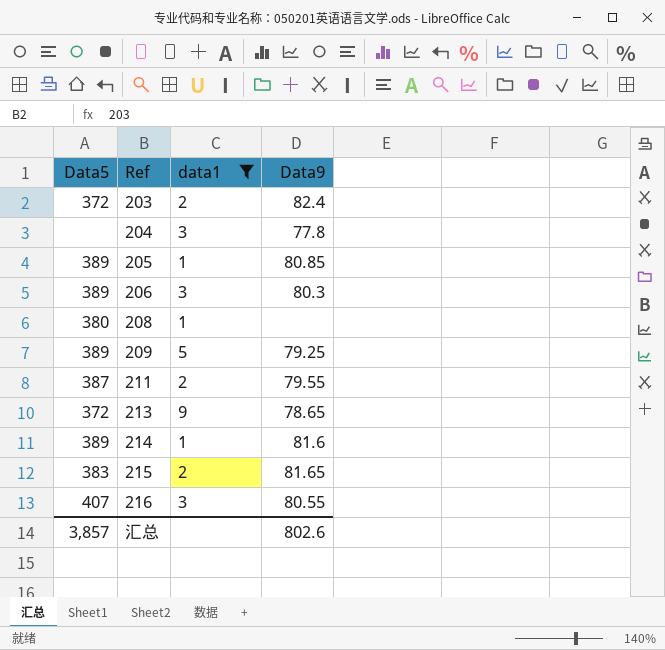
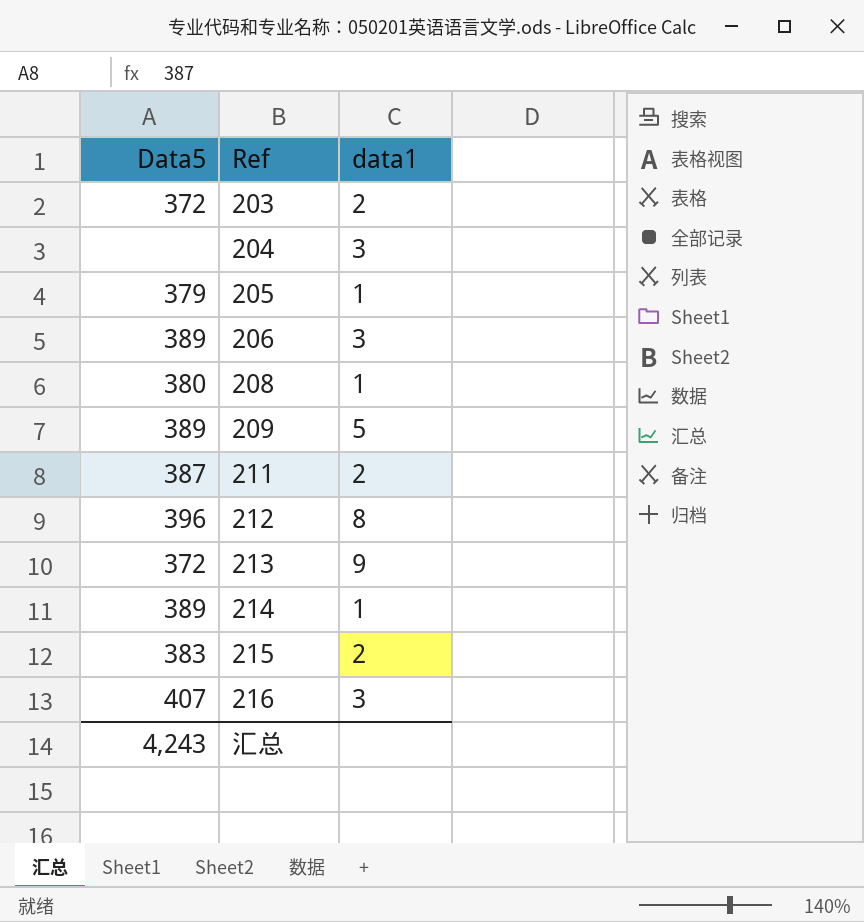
filter: data1 != 8 -> none
column Data9 | position: 4 -> none
205 | Data5: 389 -> 379
汇总 | Data5: 3,857 -> 4,243

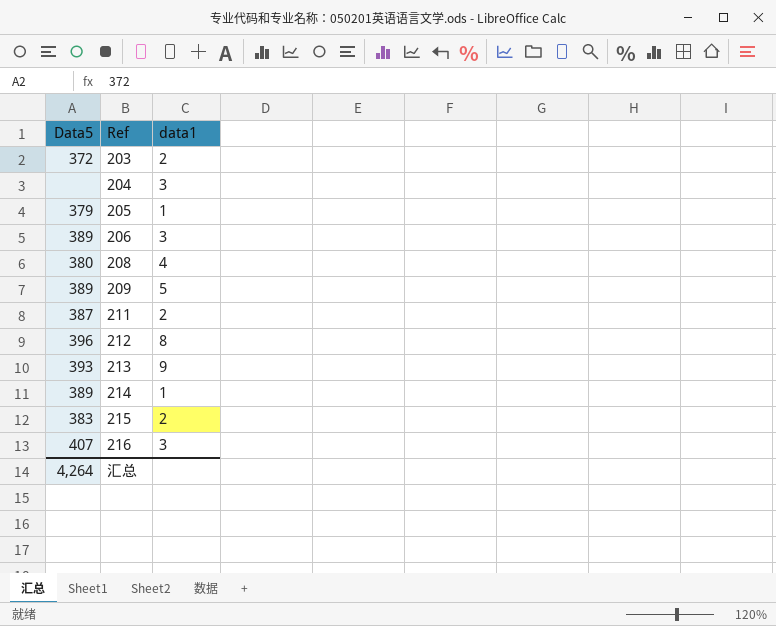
208 | data1: 1 -> 4
213 | Data5: 372 -> 393
汇总 | Data5: 4,243 -> 4,264

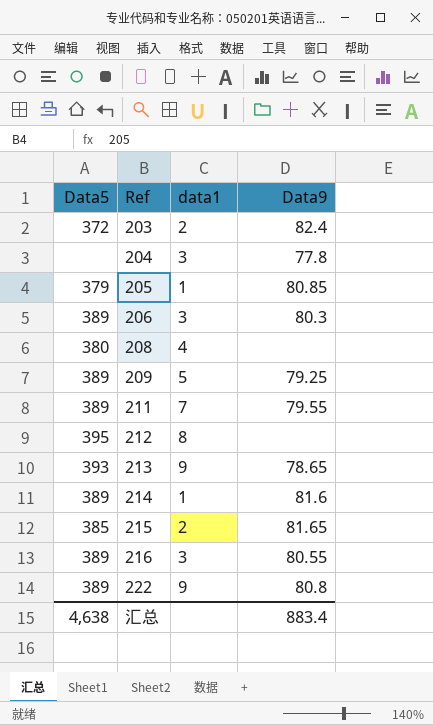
column Data9 | position: none -> 4
211 | Data5: 387 -> 389
211 | data1: 2 -> 7
212 | Data5: 396 -> 395
215 | Data5: 383 -> 385
216 | Data5: 407 -> 389
row 222: none -> 389 | 9 | 80.8
汇总 | Data5: 4,264 -> 4,638

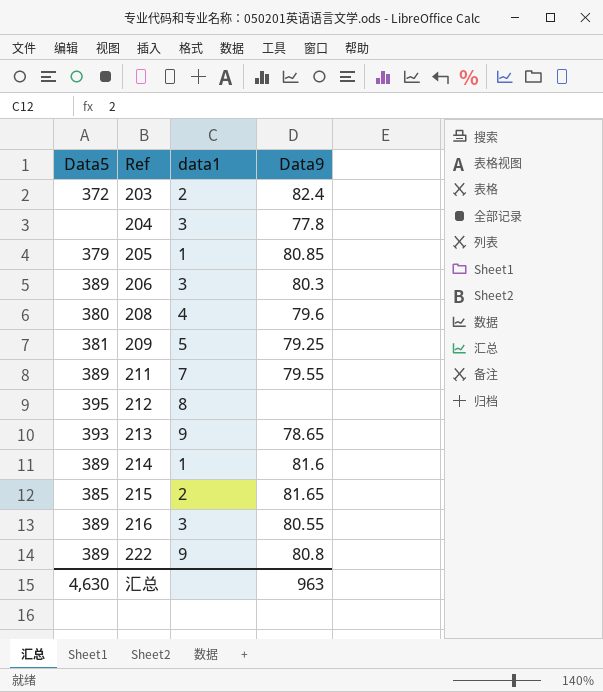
208 | Data9: none -> 79.6
209 | Data5: 389 -> 381
汇总 | Data5: 4,638 -> 4,630
汇总 | Data9: 883.4 -> 963

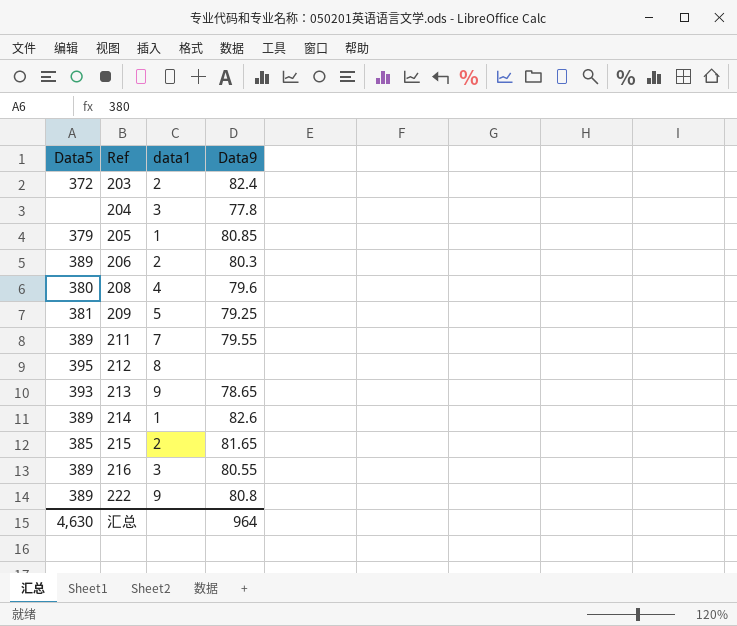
206 | data1: 3 -> 2
214 | Data9: 81.6 -> 82.6
汇总 | Data9: 963 -> 964

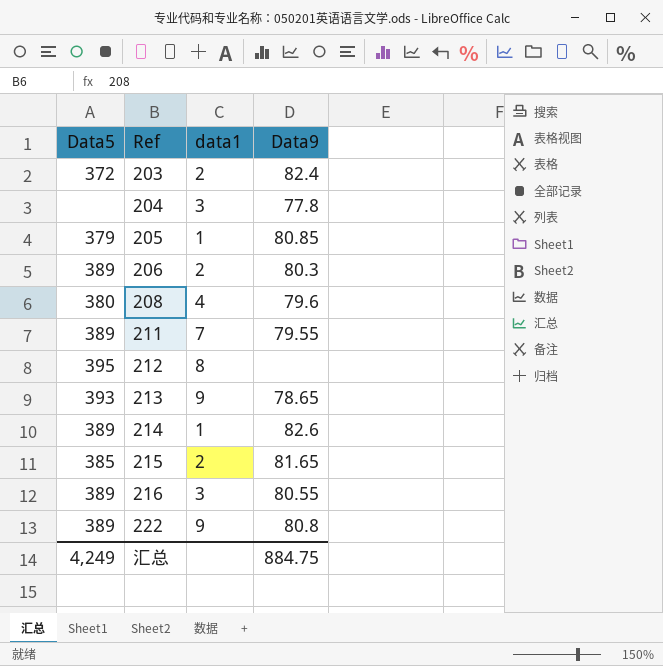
row 209: 381 | 5 | 79.25 -> none
汇总 | Data5: 4,630 -> 4,249
汇总 | Data9: 964 -> 884.75

